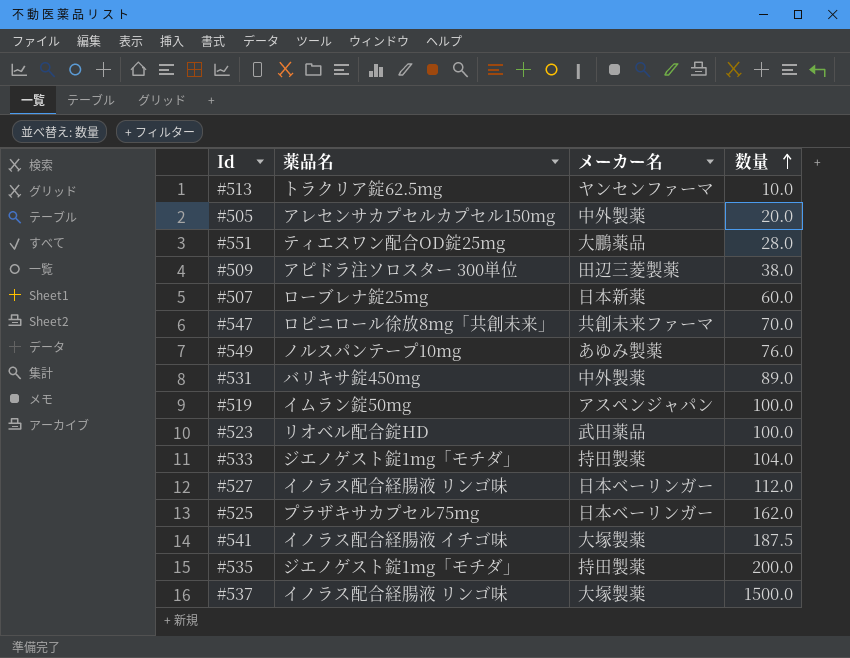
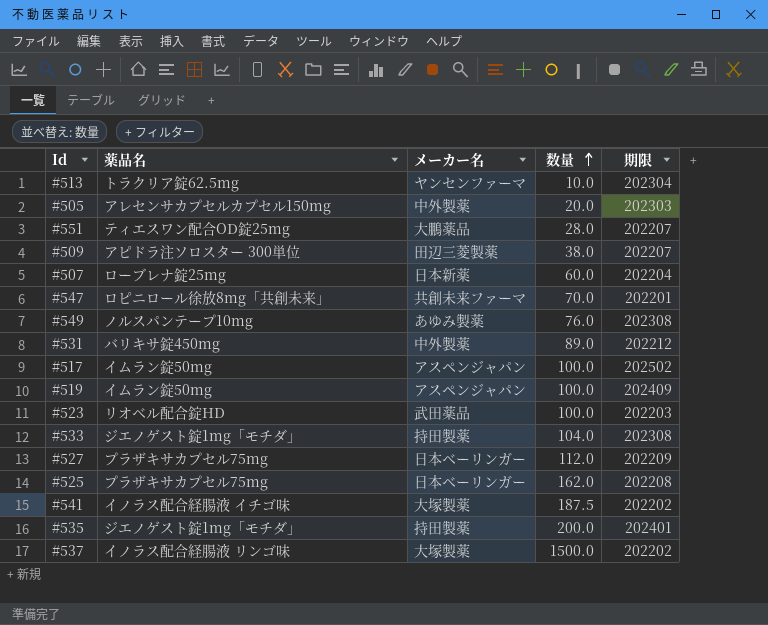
column 期限 | position: none -> 5
row #517: none -> イムラン錠50mg | アスペンジャパン | 100.0 | 202502
#527 | 薬品名: イノラス配合経腸液 リンゴ味 -> プラザキサカプセル75mg

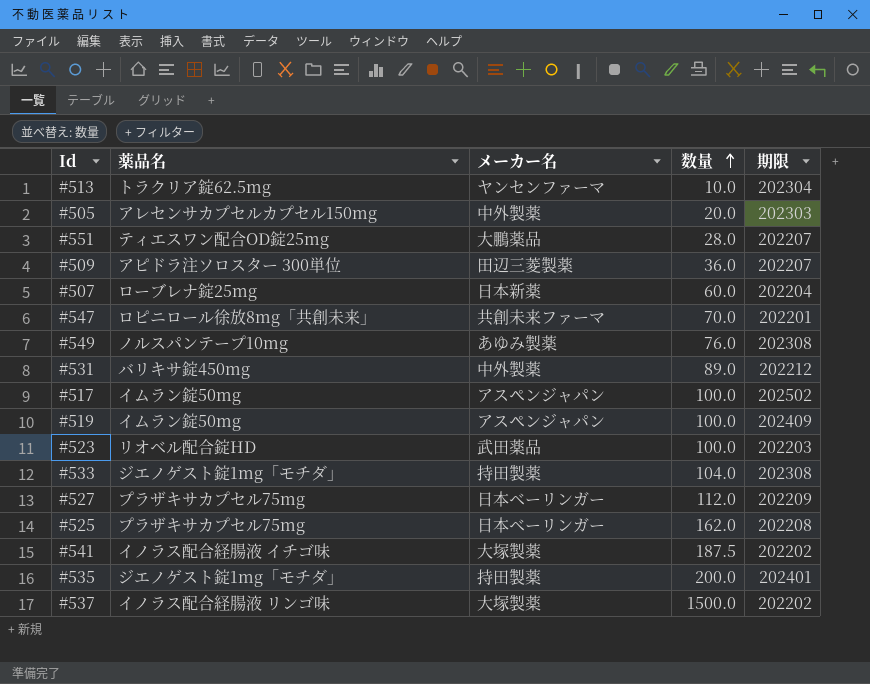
#509 | 数量: 38.0 -> 36.0

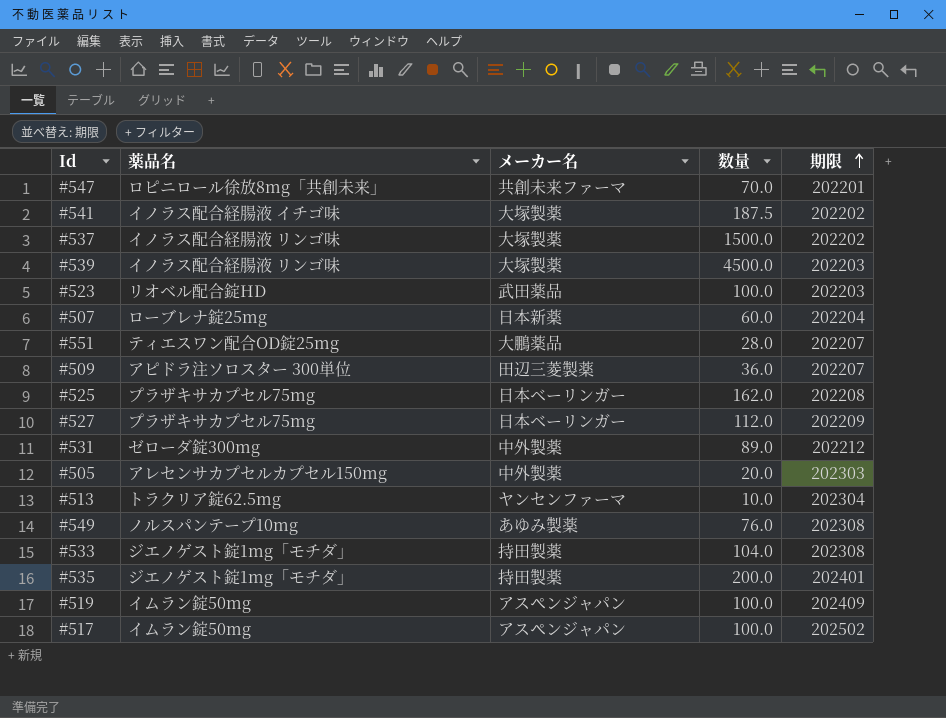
row order: 数量 ascending -> 期限 ascending
row #539: none -> イノラス配合経腸液 リンゴ味 | 大塚製薬 | 4500.0 | 202203
#531 | 薬品名: バリキサ錠450mg -> ゼローダ錠300mg

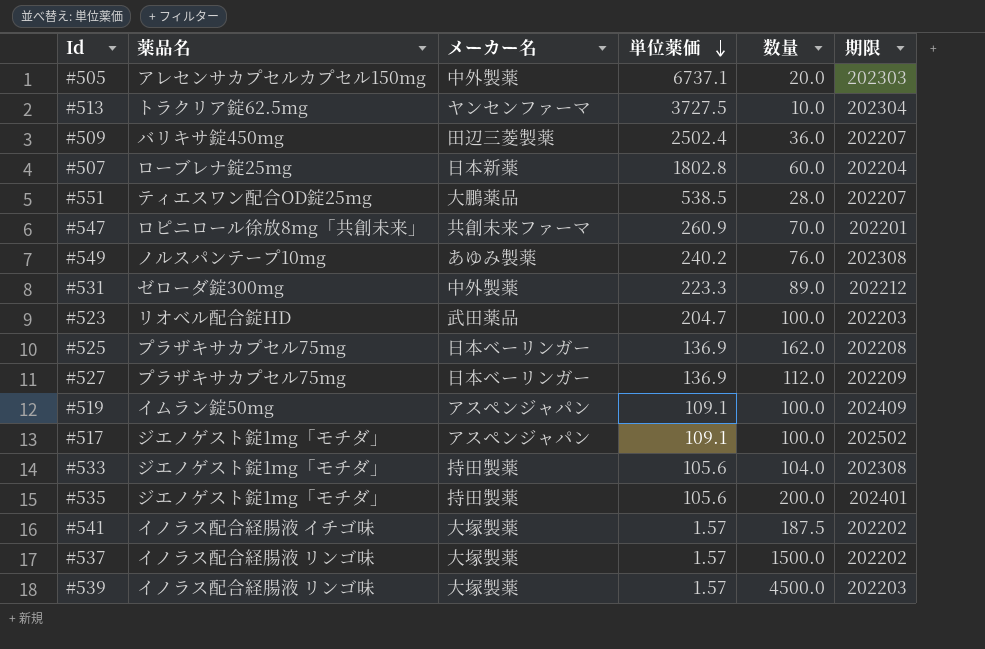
row order: 期限 ascending -> 単位薬価 descending
column 単位薬価 | position: none -> 4
#509 | 薬品名: アピドラ注ソロスター 300単位 -> バリキサ錠450mg
#517 | 薬品名: イムラン錠50mg -> ジエノゲスト錠1mg「モチダ」

